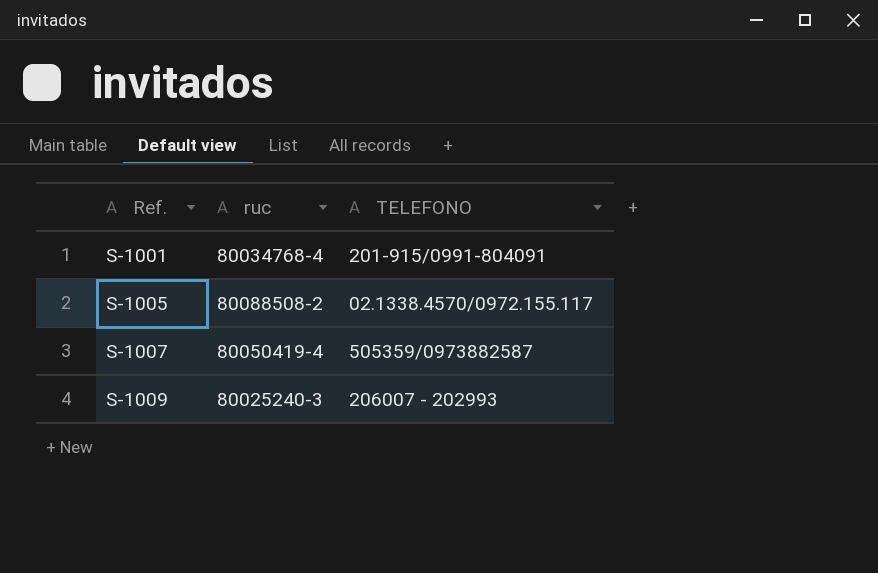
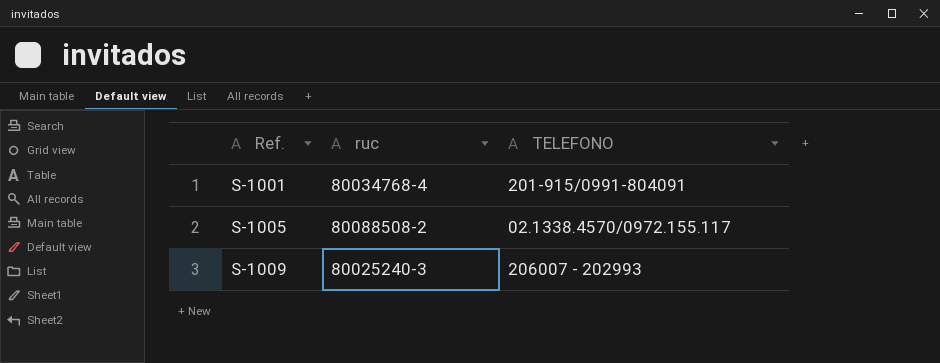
row S-1007: 80050419-4 | 505359/0973882587 -> none

